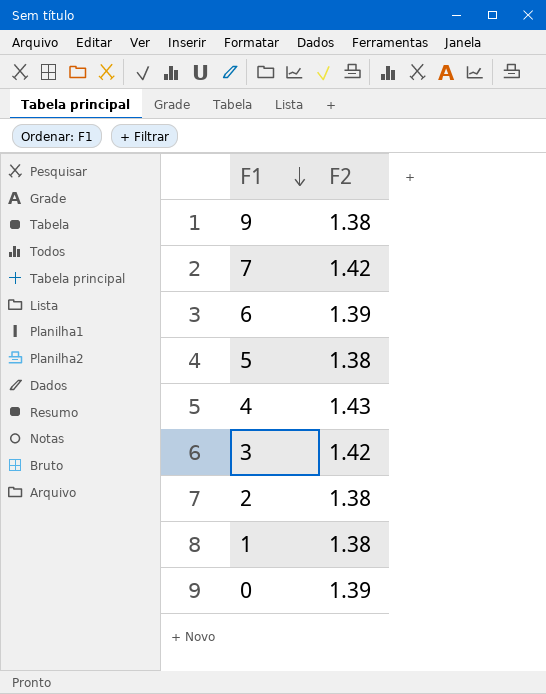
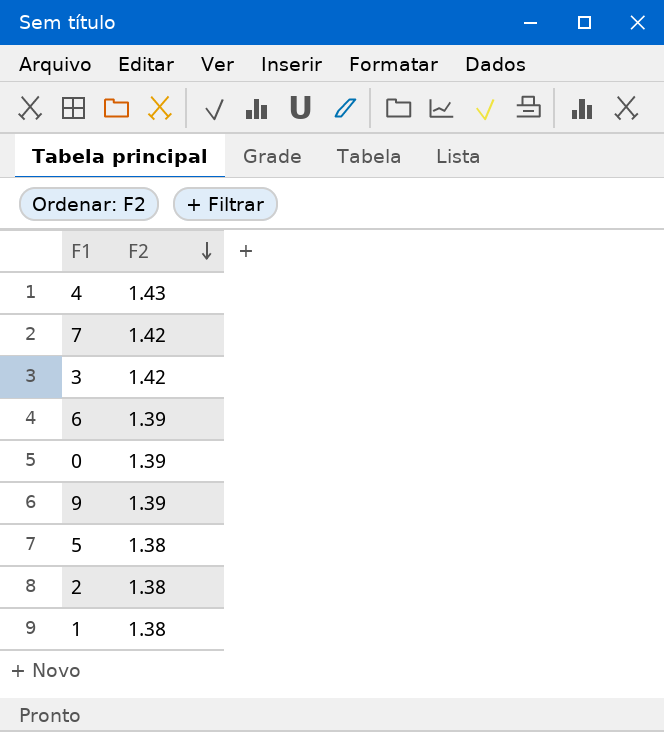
row order: F1 descending -> F2 descending
9 | F2: 1.38 -> 1.39

